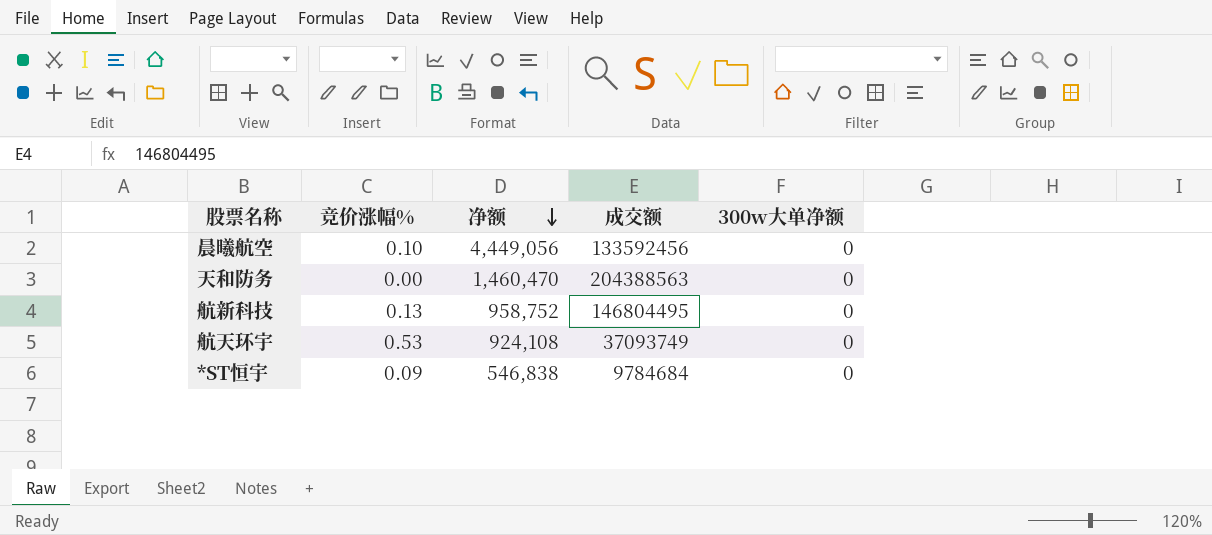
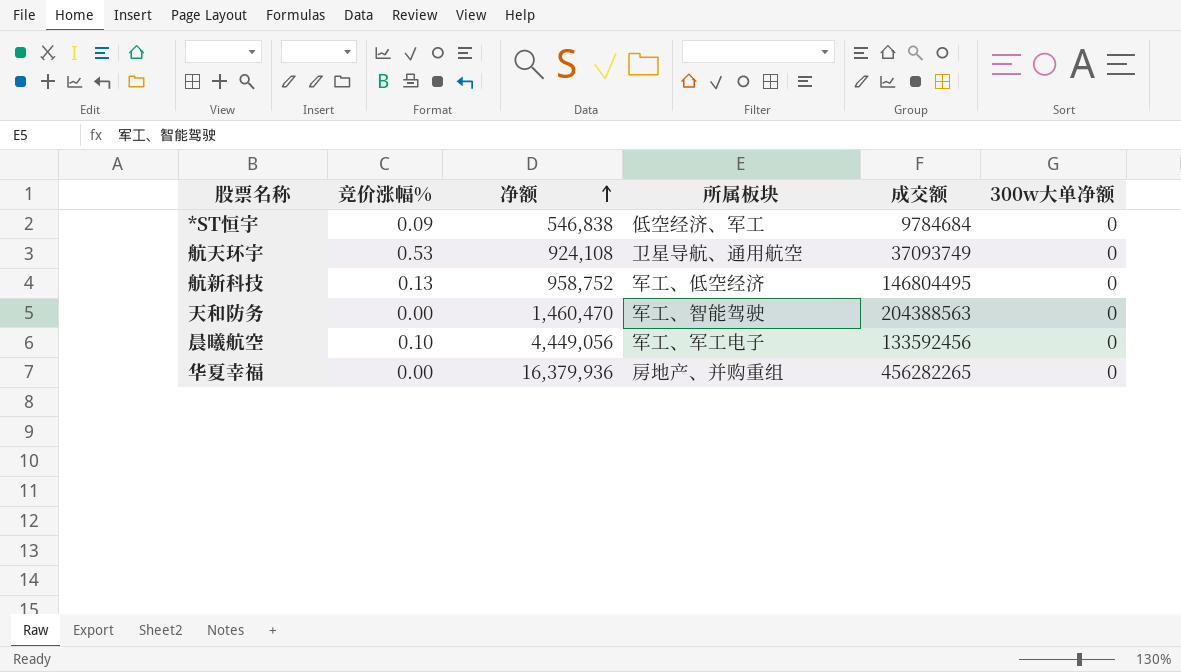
row order: 净额 descending -> 净额 ascending
column 所属板块 | position: none -> 4
row 华夏幸福: none -> 0.00 | 16,379,936 | 房地产、并购重组 | 456282265 | 0

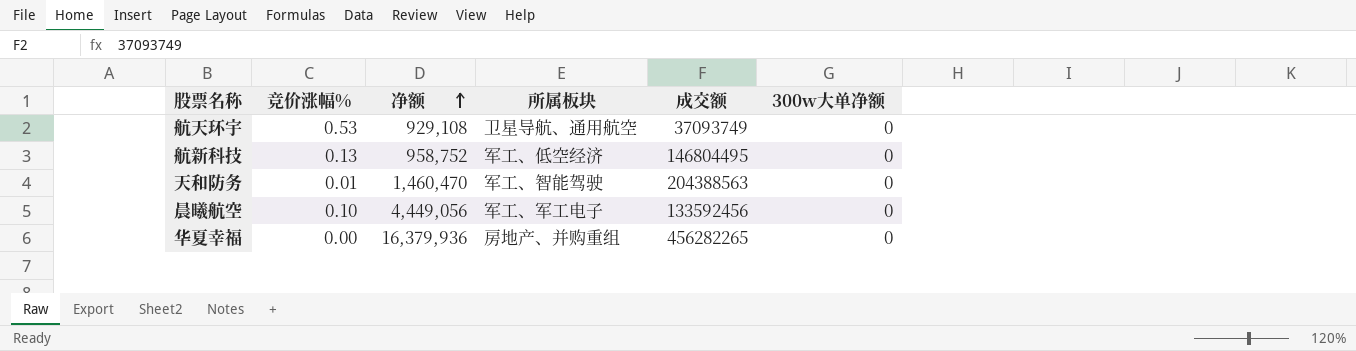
row *ST恒宇: 0.09 | 546,838 | 低空经济、军工 | 9784684 | 0 -> none
航天环宇 | 净额: 924,108 -> 929,108
天和防务 | 竞价涨幅%: 0.00 -> 0.01

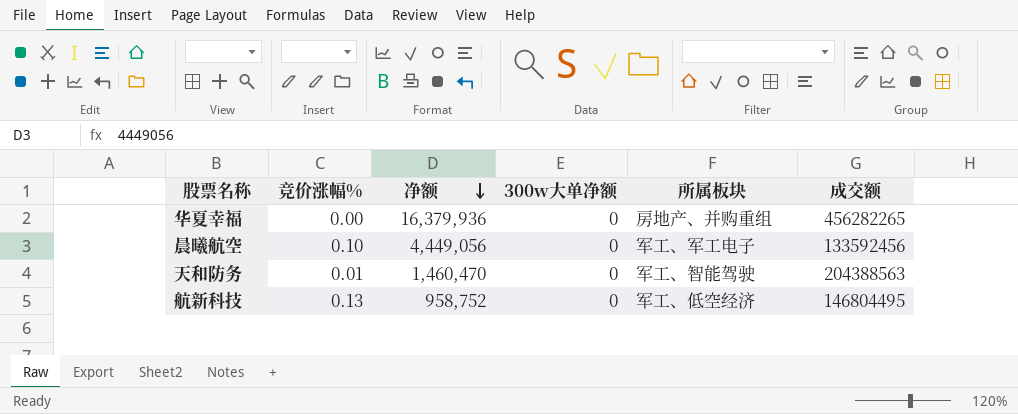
row order: 净额 ascending -> 净额 descending
column 300w大单净额 | position: 6 -> 4
row 航天环宇: 0.53 | 929,108 | 卫星导航、通用航空 | 37093749 | 0 -> none

